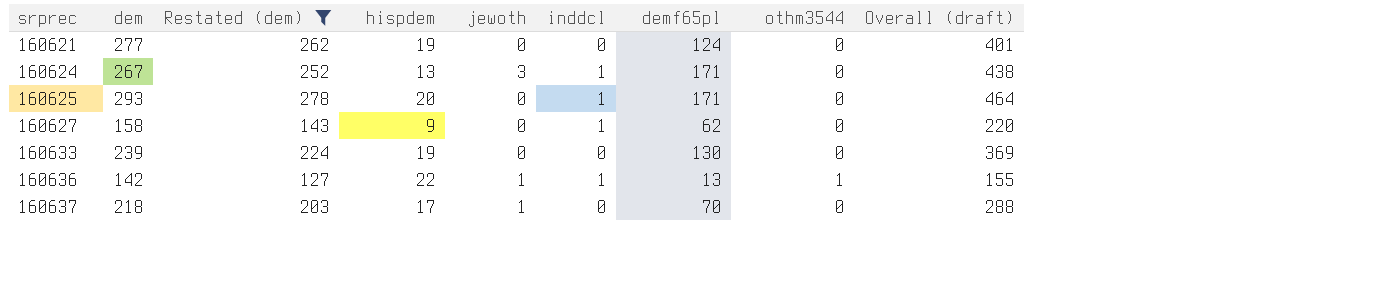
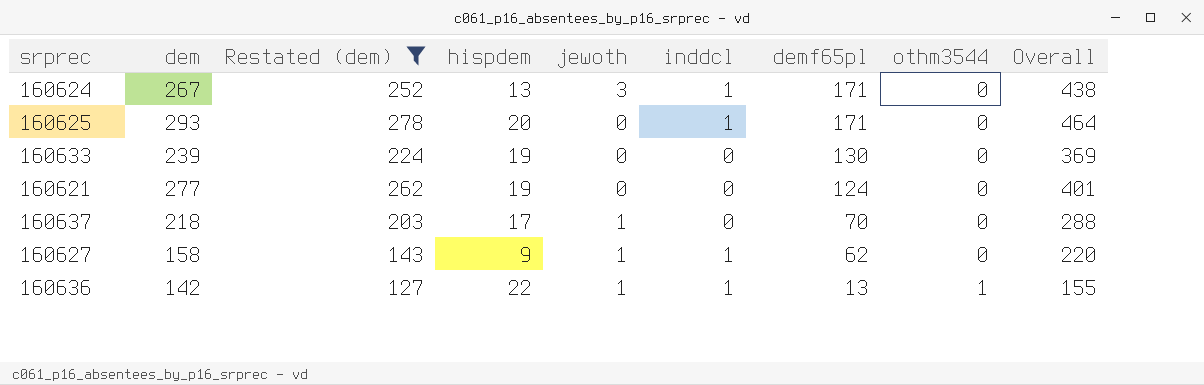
row order: srprec ascending -> demf65pl descending
column name: Overall (draft) -> Overall
160627 | jewoth: 0 -> 1

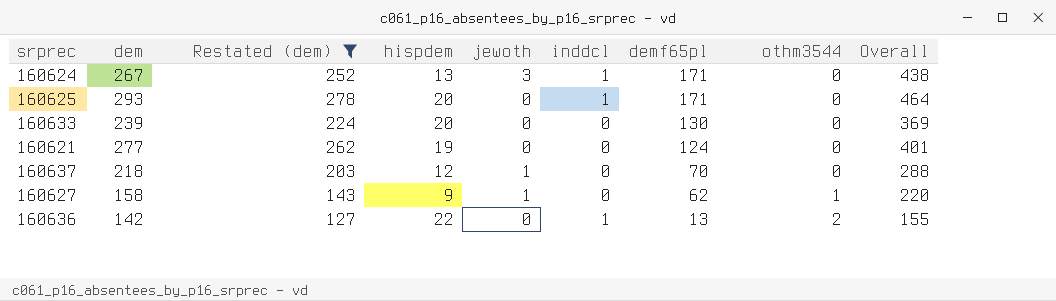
160633 | hispdem: 19 -> 20
160637 | hispdem: 17 -> 12
160627 | inddcl: 1 -> 0
160627 | othm3544: 0 -> 1
160636 | jewoth: 1 -> 0
160636 | othm3544: 1 -> 2

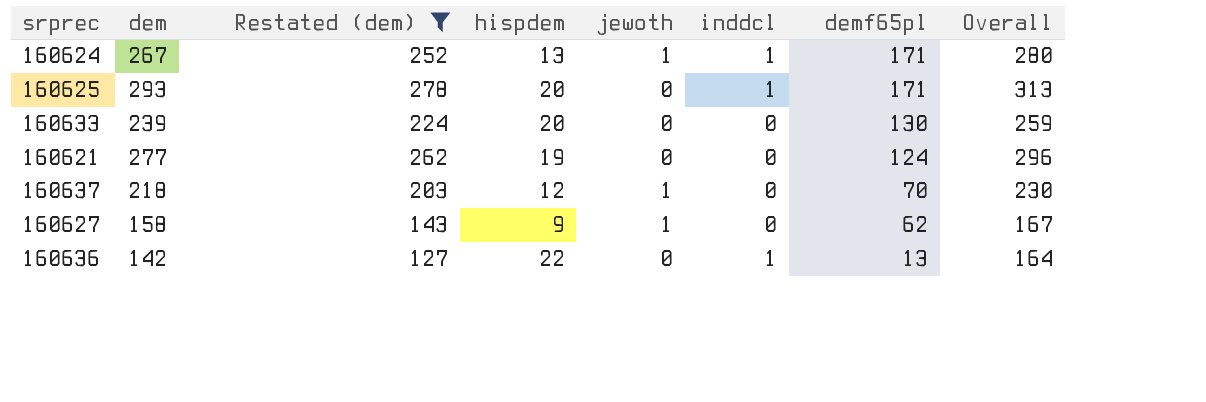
column othm3544 | position: 8 -> none
column Overall | formula: [dem] + [demf65pl] -> [dem] + [hispdem]
160624 | jewoth: 3 -> 1

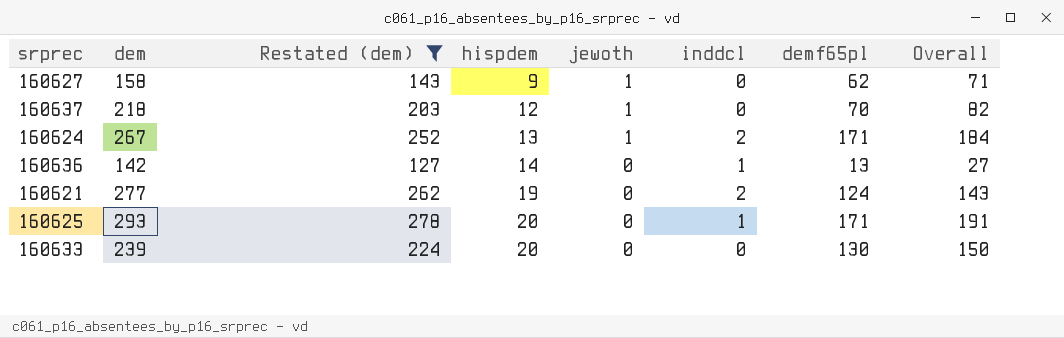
row order: demf65pl descending -> hispdem ascending
column Overall | formula: [dem] + [hispdem] -> [hispdem] + [demf65pl]
160624 | inddcl: 1 -> 2
160636 | hispdem: 22 -> 14
160621 | inddcl: 0 -> 2

